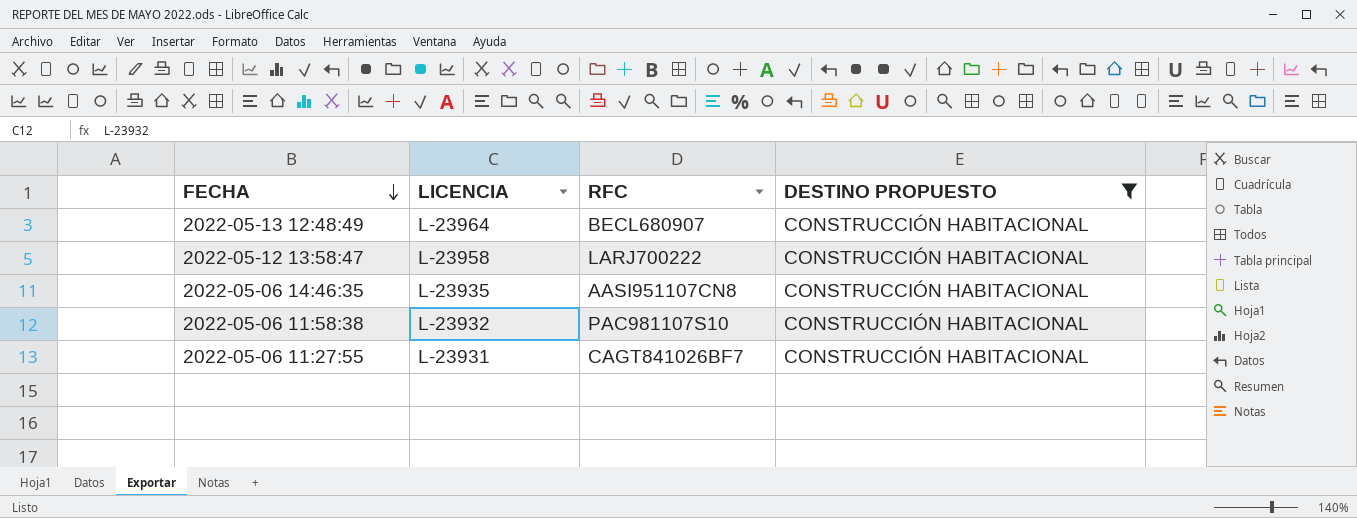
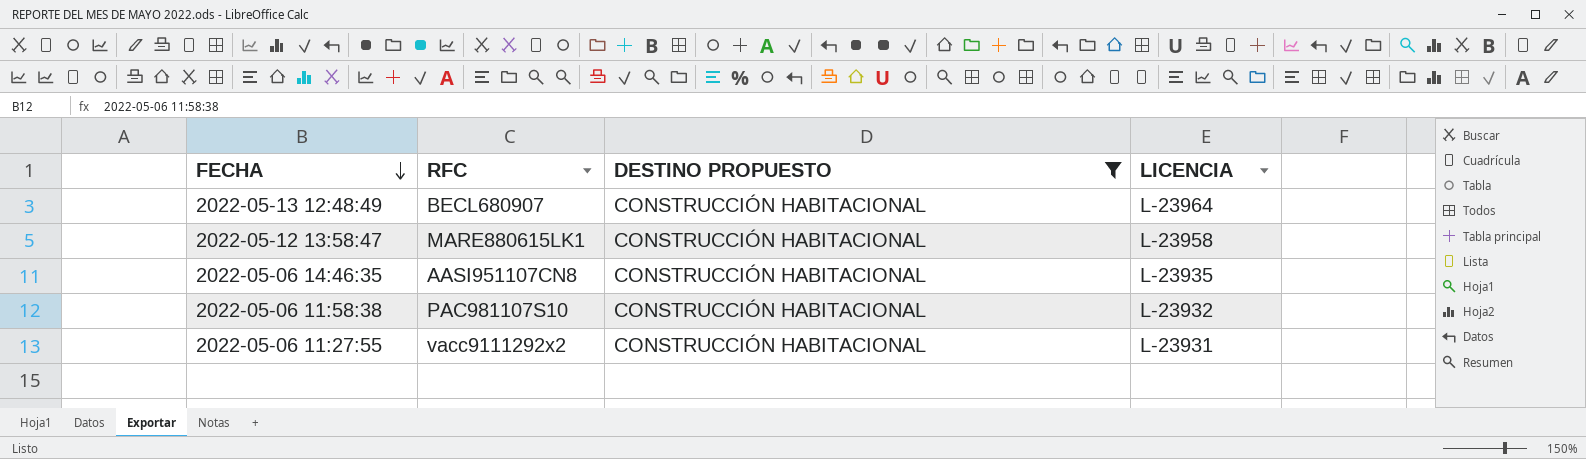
column LICENCIA | position: 2 -> 4
2022-05-12 13:58:47 | RFC: LARJ700222 -> MARE880615LK1
2022-05-06 11:27:55 | RFC: CAGT841026BF7 -> vacc9111292x2

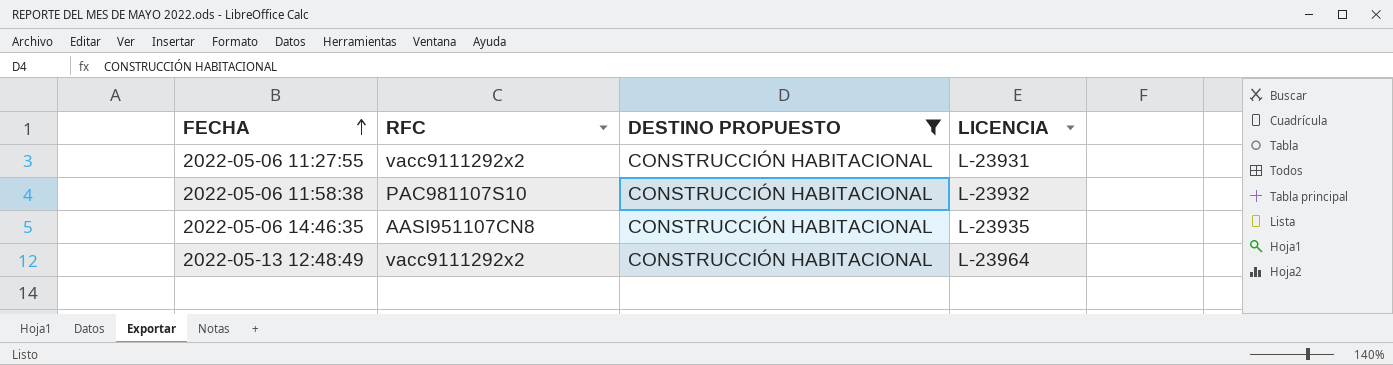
row order: FECHA descending -> FECHA ascending
row 2022-05-12 13:58:47: MARE880615LK1 | CONSTRUCCIÓN HABITACIONAL | L-23958 -> none
2022-05-13 12:48:49 | RFC: BECL680907 -> vacc9111292x2

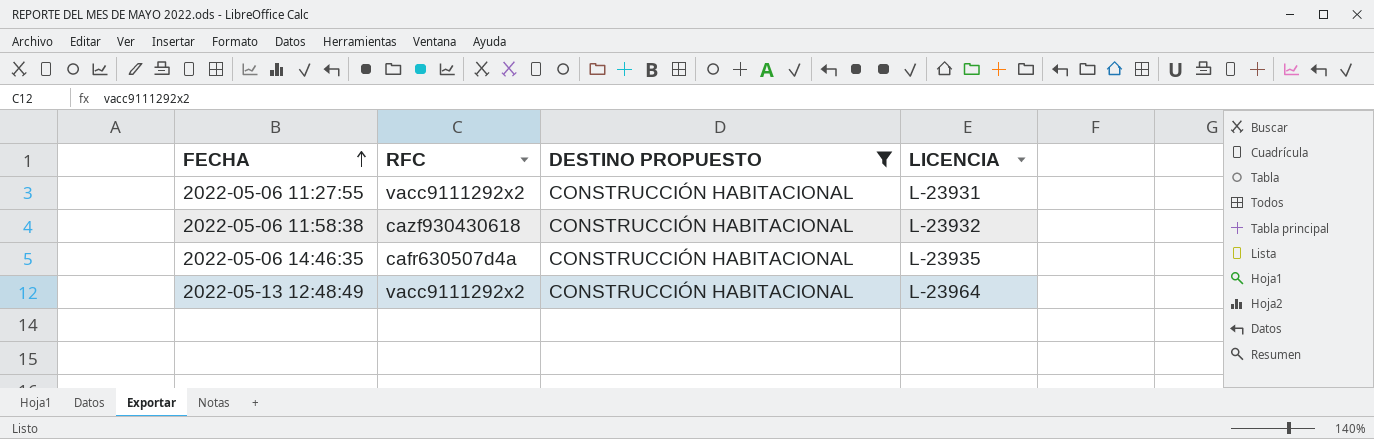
2022-05-06 11:58:38 | RFC: PAC981107S10 -> cazf930430618
2022-05-06 14:46:35 | RFC: AASI951107CN8 -> cafr630507d4a

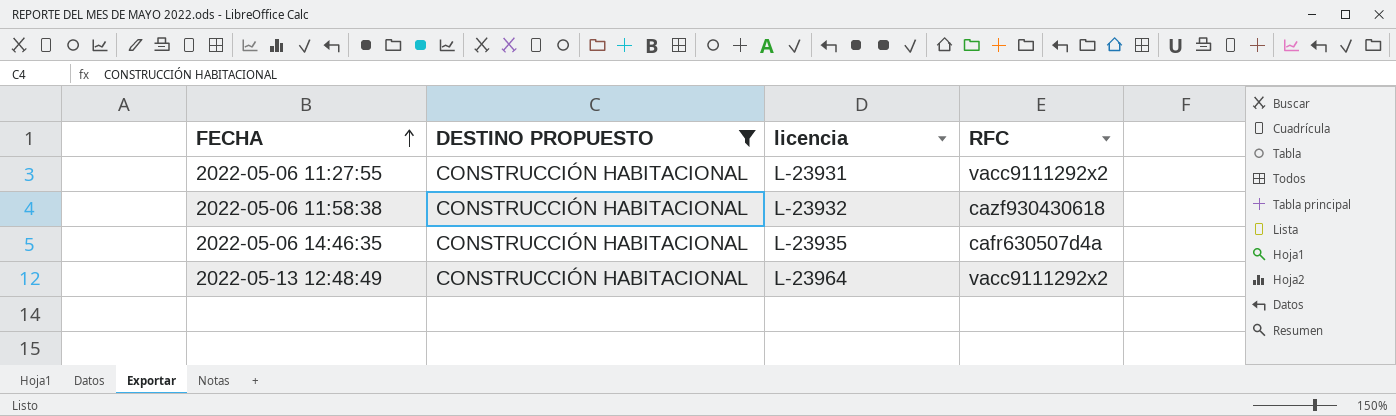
column name: LICENCIA -> licencia
column RFC | position: 2 -> 4

